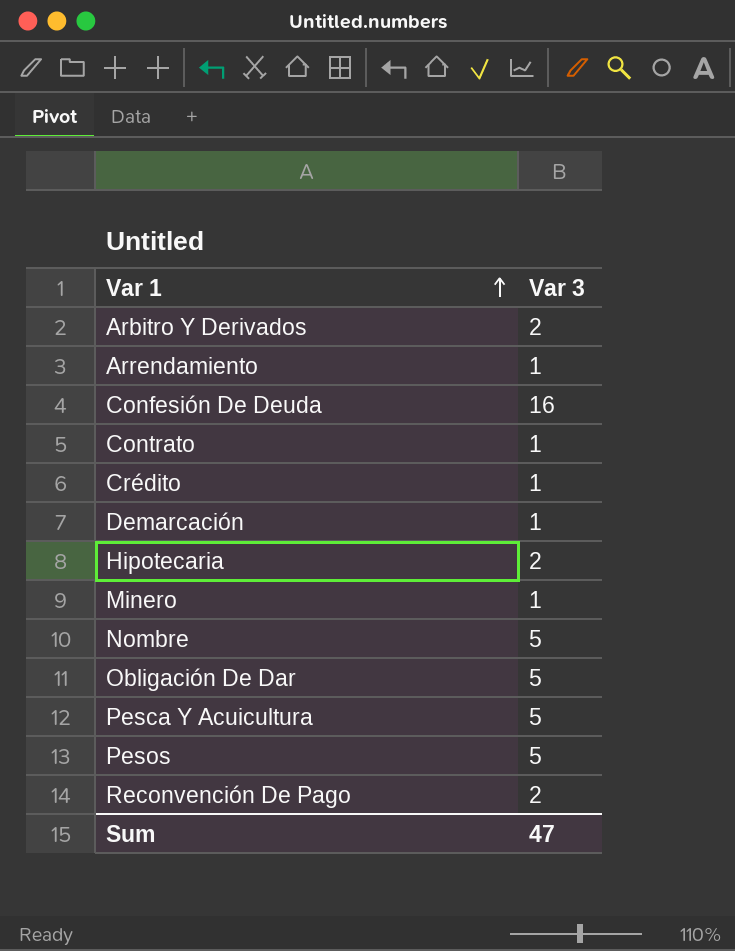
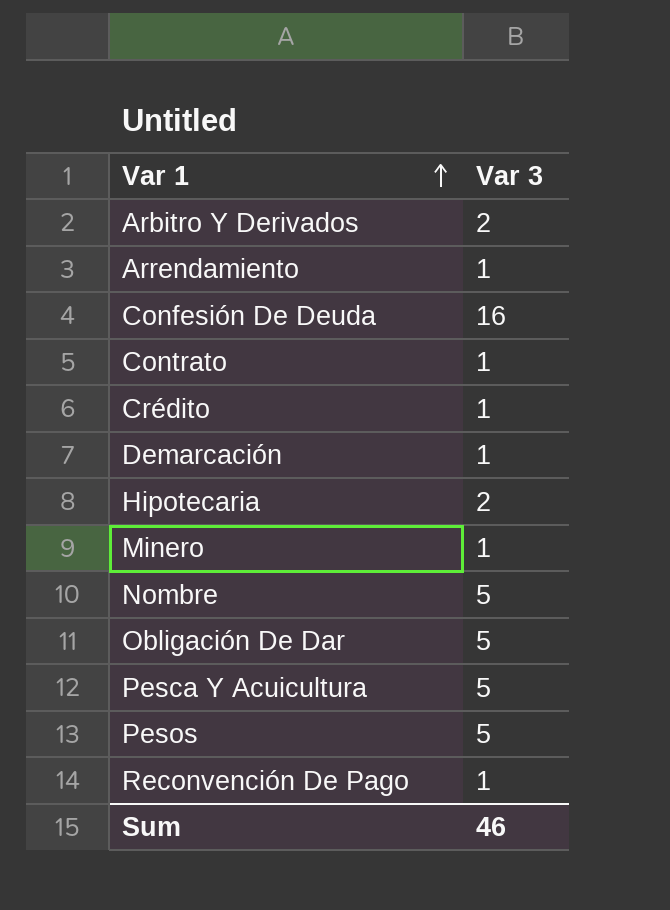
Reconvención De Pago | Var 3: 2 -> 1
Sum | Var 3: 47 -> 46

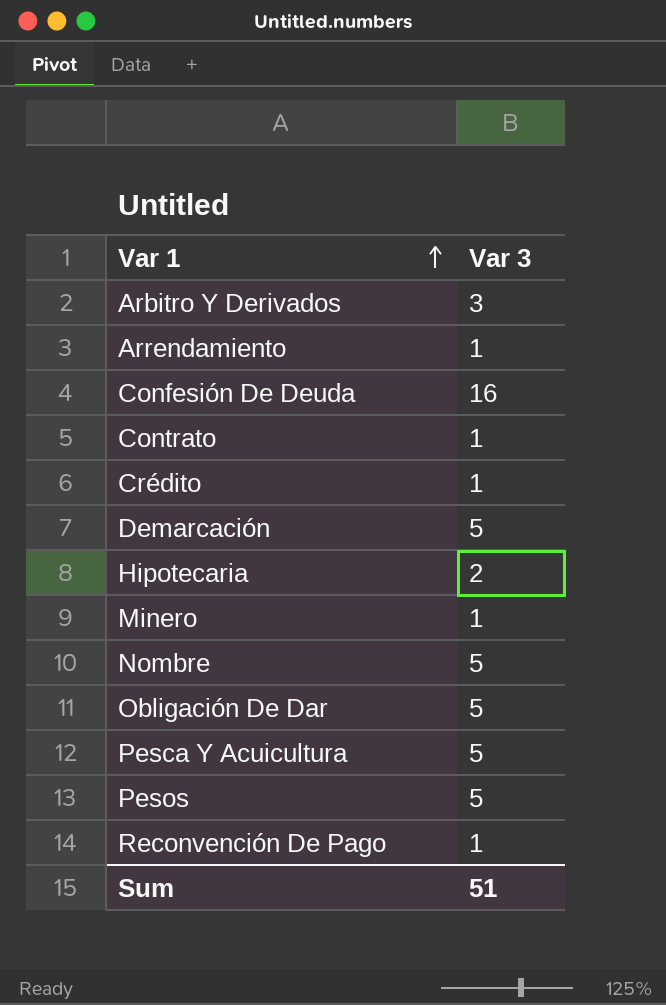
Arbitro Y Derivados | Var 3: 2 -> 3
Demarcación | Var 3: 1 -> 5
Sum | Var 3: 46 -> 51

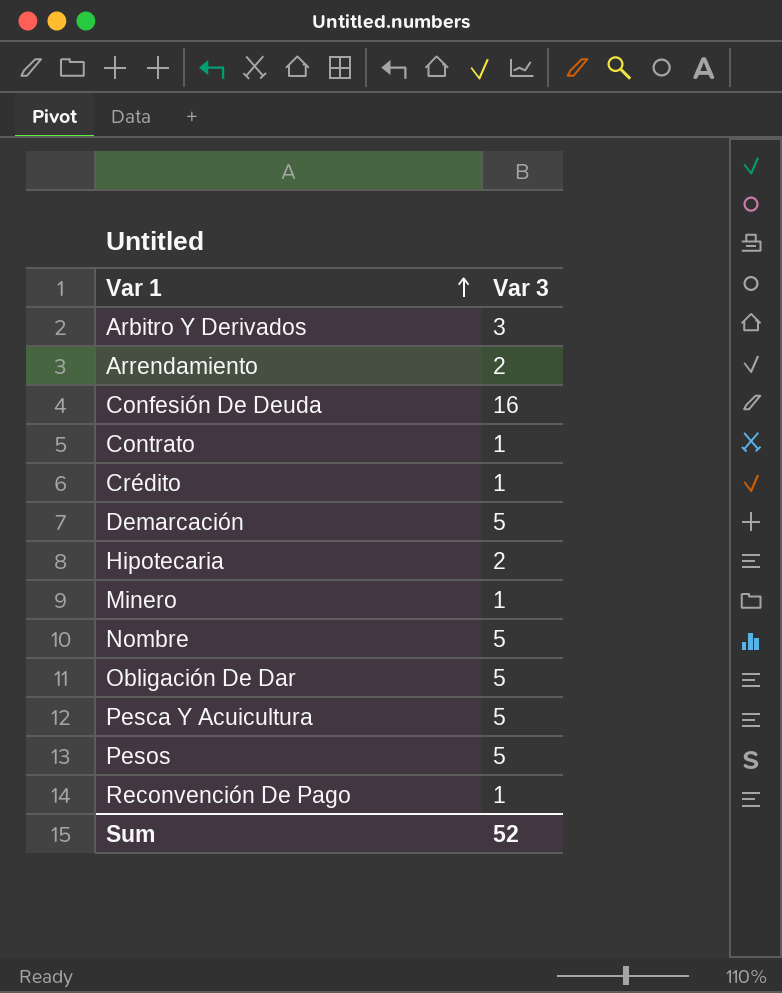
Arrendamiento | Var 3: 1 -> 2
Sum | Var 3: 51 -> 52

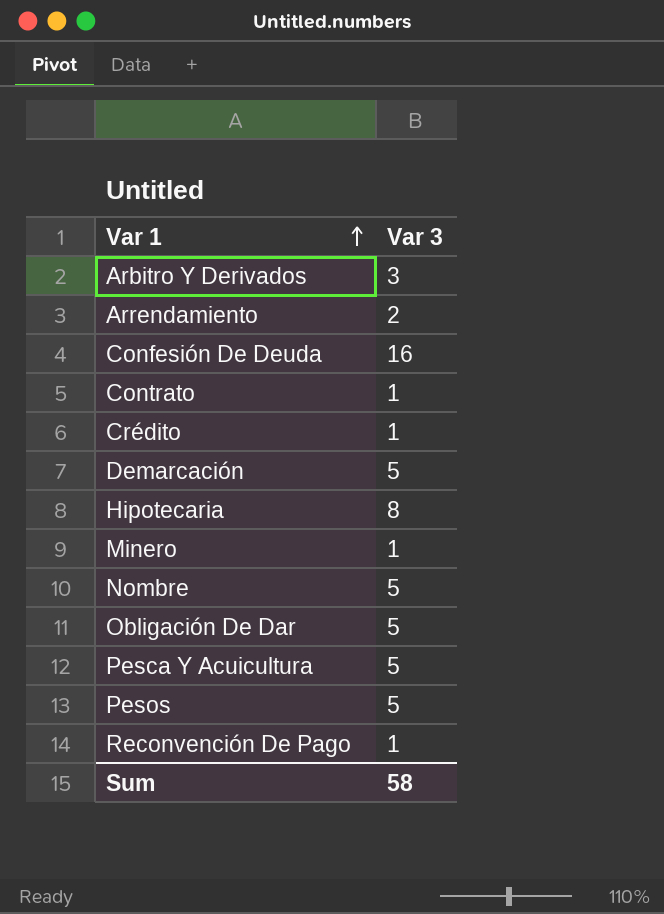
Hipotecaria | Var 3: 2 -> 8
Sum | Var 3: 52 -> 58

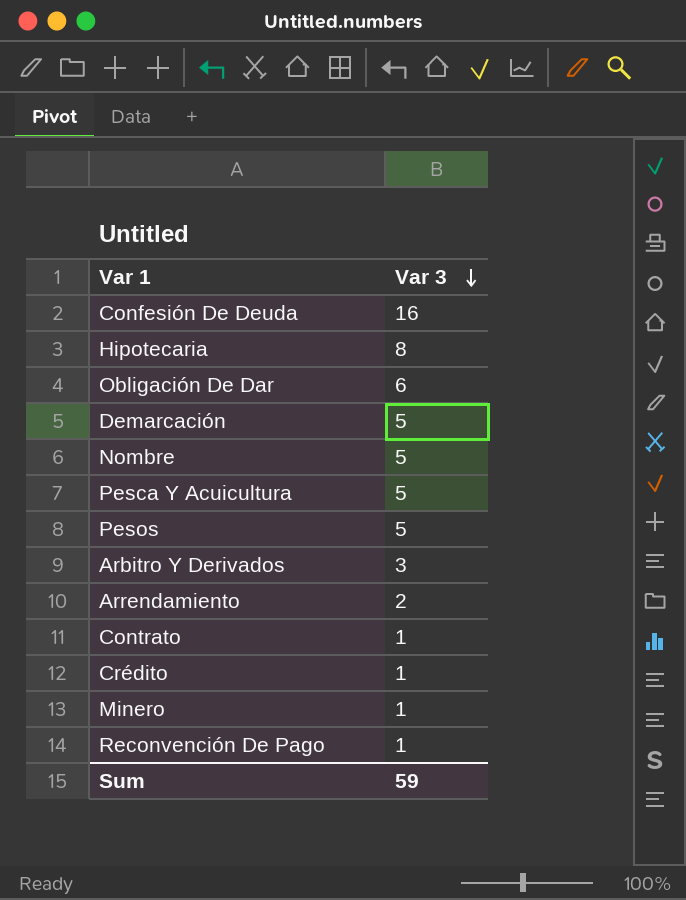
row order: Var 1 ascending -> Var 3 descending
Obligación De Dar | Var 3: 5 -> 6
Sum | Var 3: 58 -> 59

